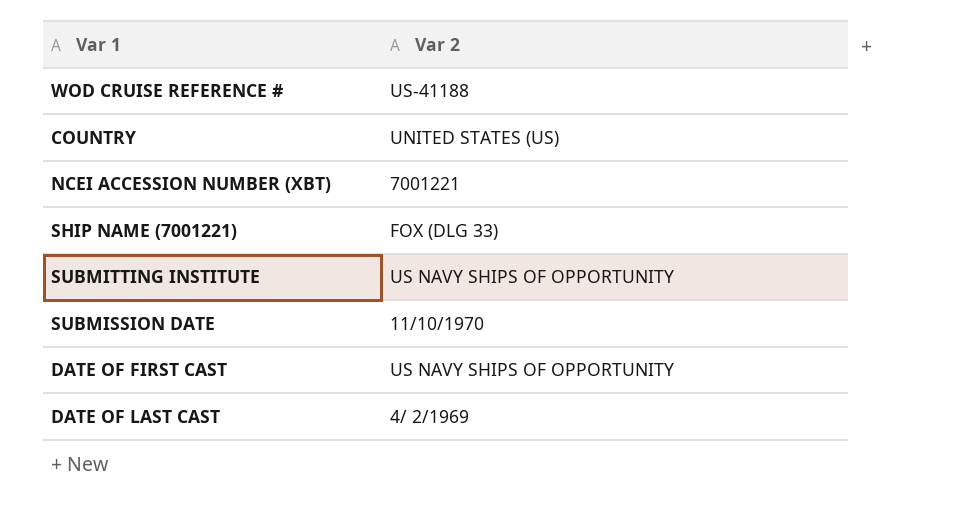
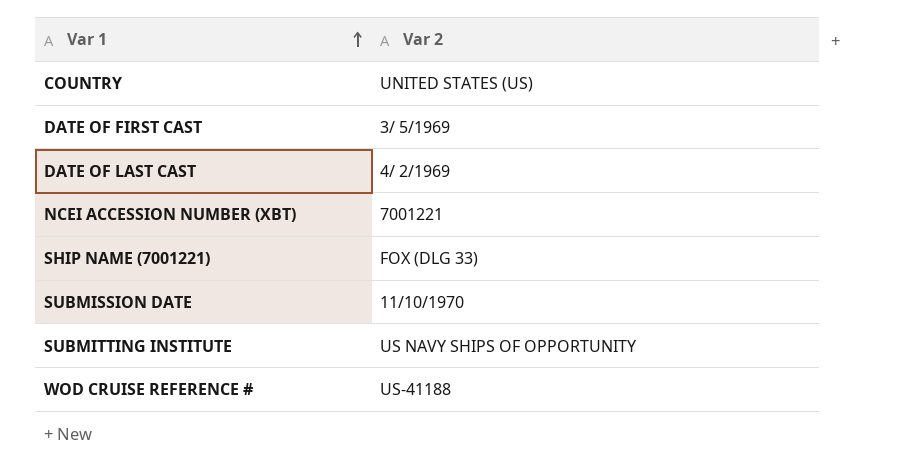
row order: none -> Var 1 ascending
DATE OF FIRST CAST | Var 2: US NAVY SHIPS OF OPPORTUNITY -> 3/ 5/1969

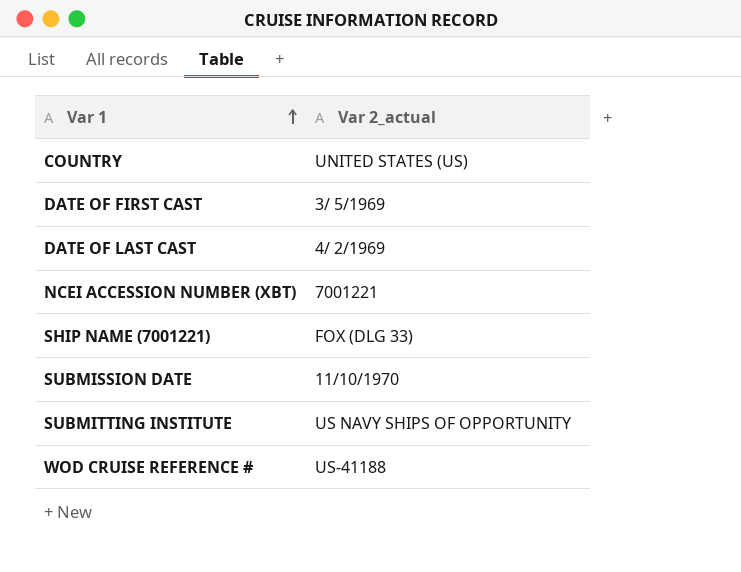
column name: Var 2 -> Var 2_actual

